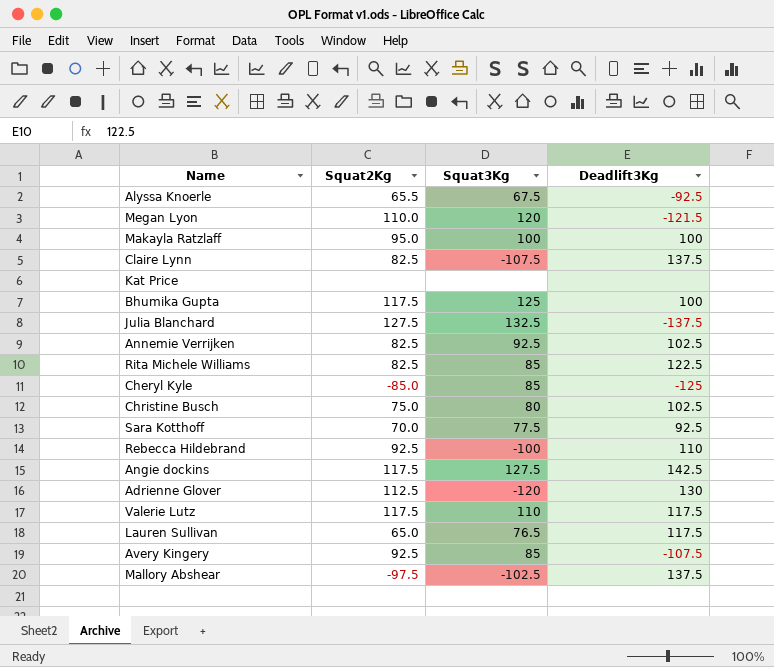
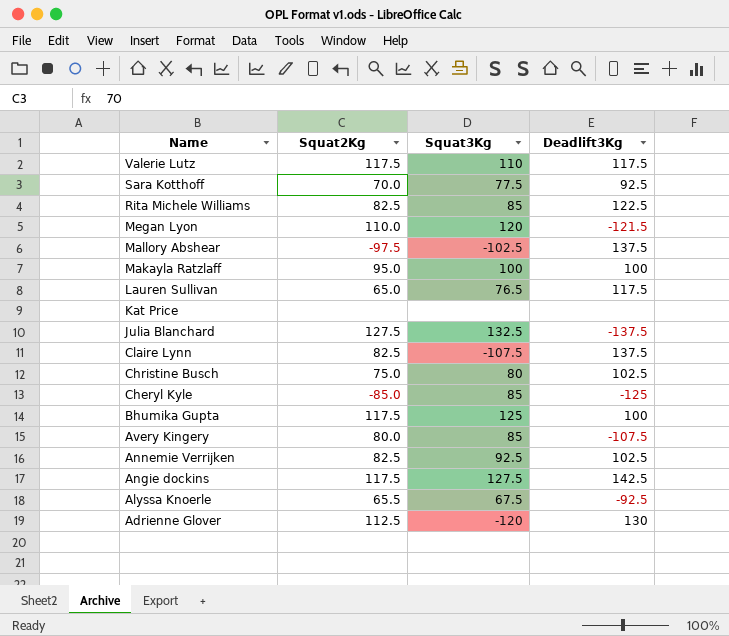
row order: none -> Name descending
row Rebecca Hildebrand: 92.5 | -100 | 110 -> none
Avery Kingery | Squat2Kg: 92.5 -> 80.0

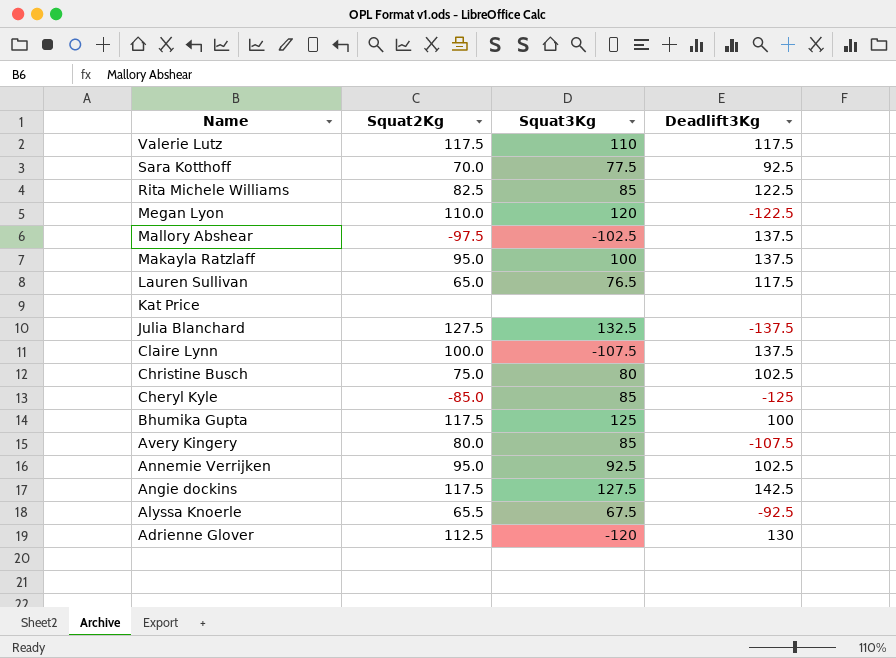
Megan Lyon | Deadlift3Kg: -121.5 -> -122.5
Makayla Ratzlaff | Deadlift3Kg: 100 -> 137.5
Claire Lynn | Squat2Kg: 82.5 -> 100.0
Annemie Verrijken | Squat2Kg: 82.5 -> 95.0

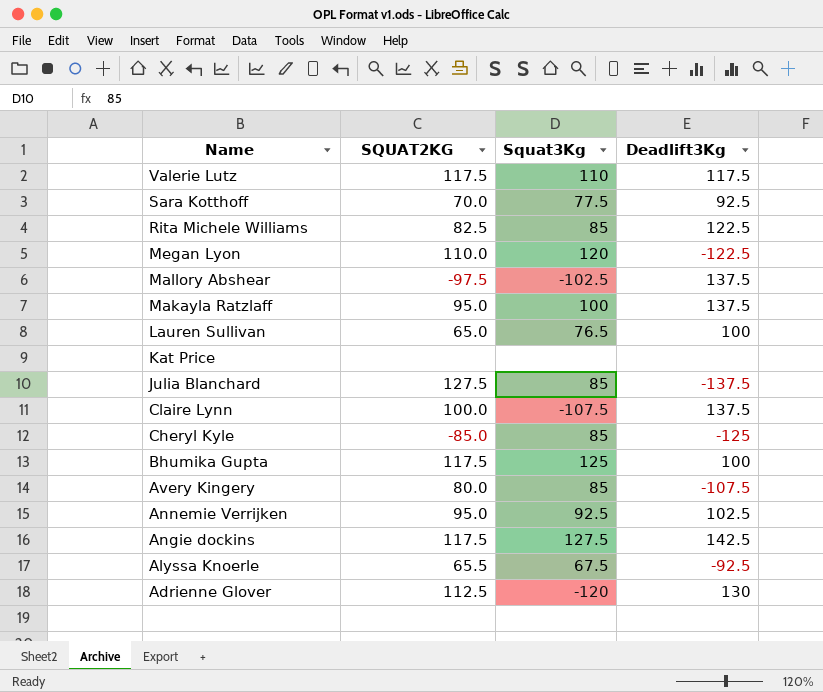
column name: Squat2Kg -> SQUAT2KG
row Christine Busch: 75.0 | 80 | 102.5 -> none
Lauren Sullivan | Deadlift3Kg: 117.5 -> 100
Julia Blanchard | Squat3Kg: 132.5 -> 85

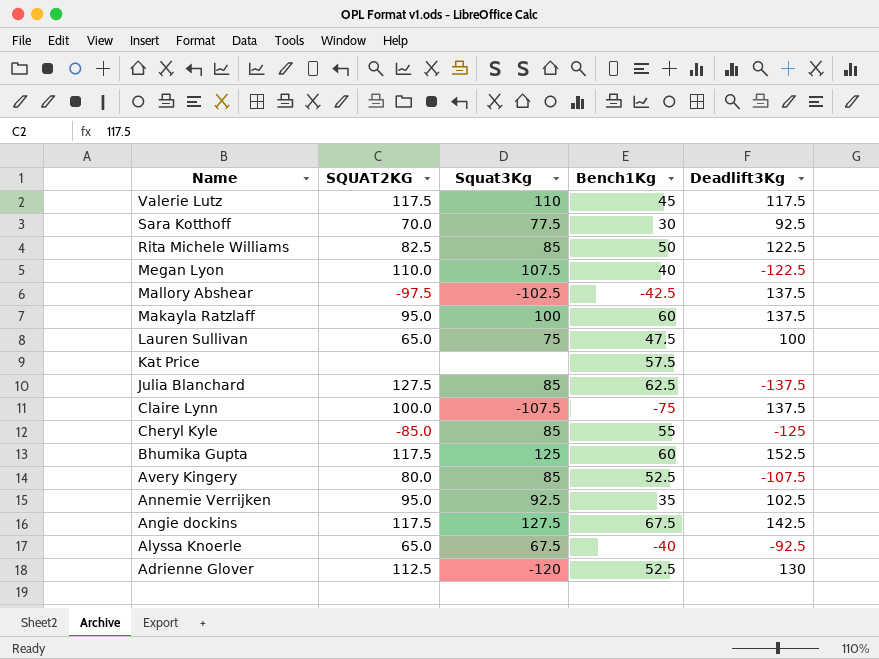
column Bench1Kg | position: none -> 4
Megan Lyon | Squat3Kg: 120 -> 107.5
Lauren Sullivan | Squat3Kg: 76.5 -> 75
Bhumika Gupta | Deadlift3Kg: 100 -> 152.5
Alyssa Knoerle | SQUAT2KG: 65.5 -> 65.0

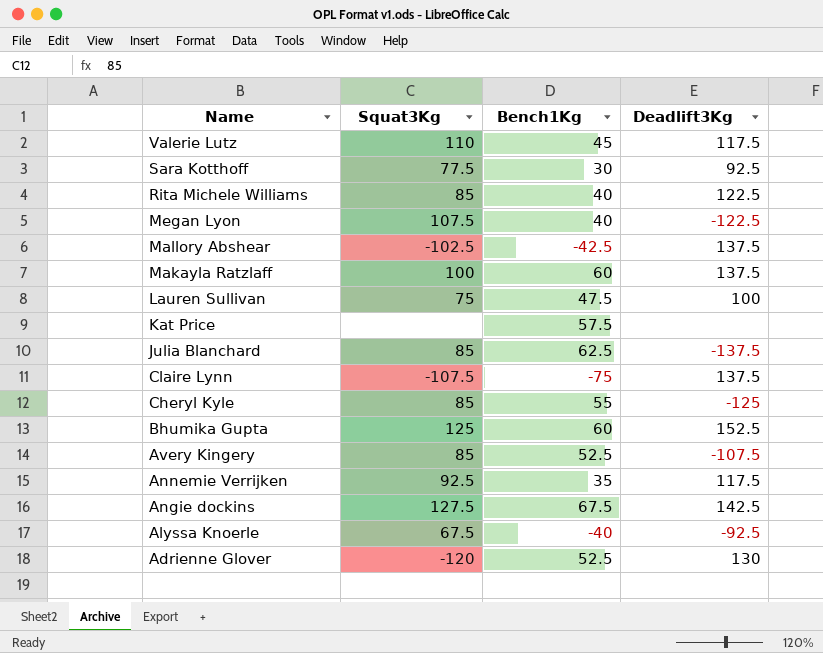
column SQUAT2KG | position: 2 -> none
Rita Michele Williams | Bench1Kg: 50 -> 40
Annemie Verrijken | Deadlift3Kg: 102.5 -> 117.5

